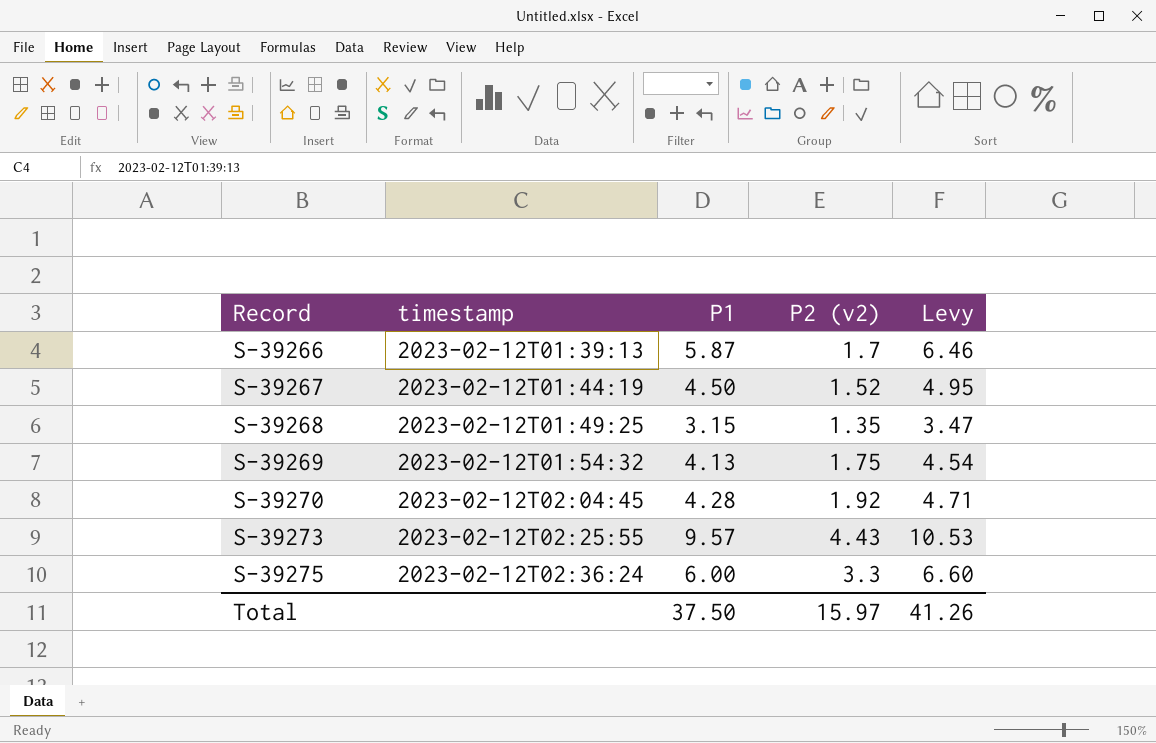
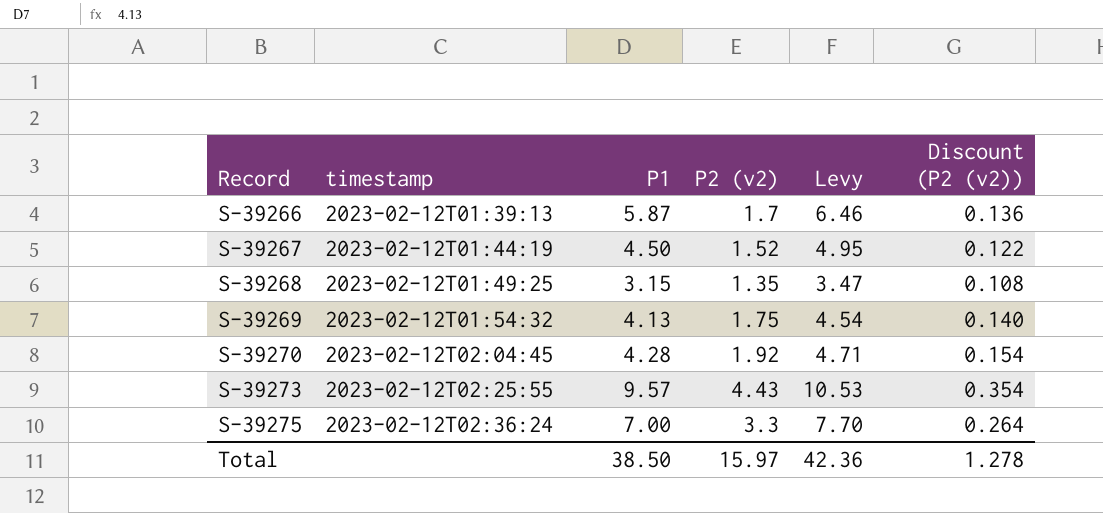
column Discount (P2 (v2)) | formula: none -> [P2 (v2)] * 0.08
S-39275 | P1: 6.00 -> 7.00
S-39275 | Levy: 6.60 -> 7.70
Total | P1: 37.50 -> 38.50
Total | Levy: 41.26 -> 42.36

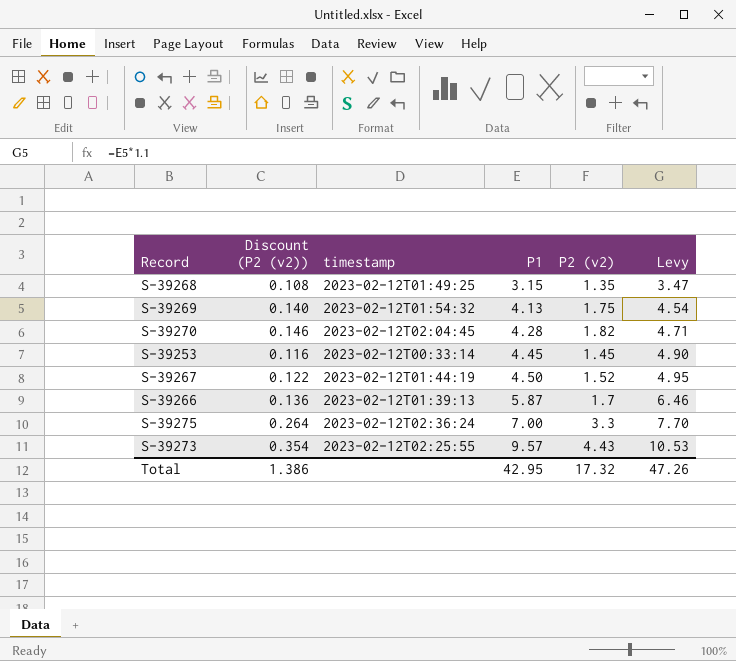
row order: Record ascending -> P1 ascending
column Discount (P2 (v2)) | position: 6 -> 2
S-39270 | Discount (P2 (v2)): 0.154 -> 0.146
S-39270 | P2 (v2): 1.92 -> 1.82
row S-39253: none -> 0.116 | 2023-02-12T00:33:14 | 4.45 | 1.45 | 4.90
Total | Discount (P2 (v2)): 1.278 -> 1.386
Total | P1: 38.50 -> 42.95
Total | P2 (v2): 15.97 -> 17.32
Total | Levy: 42.36 -> 47.26

